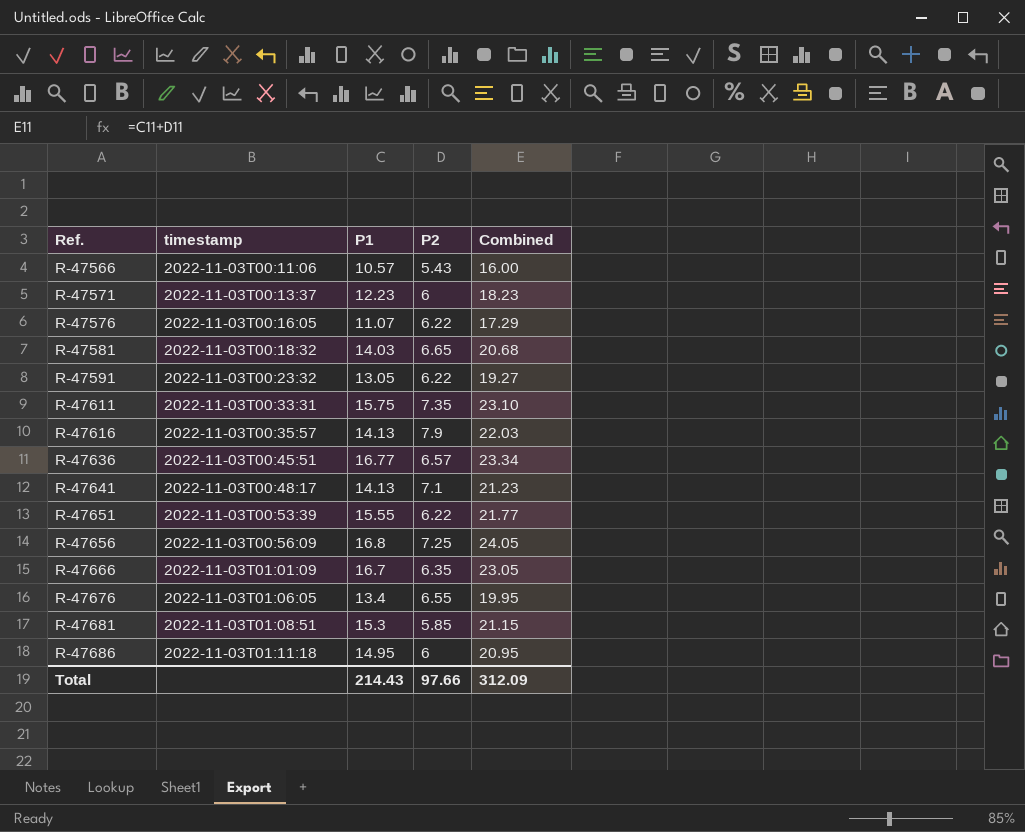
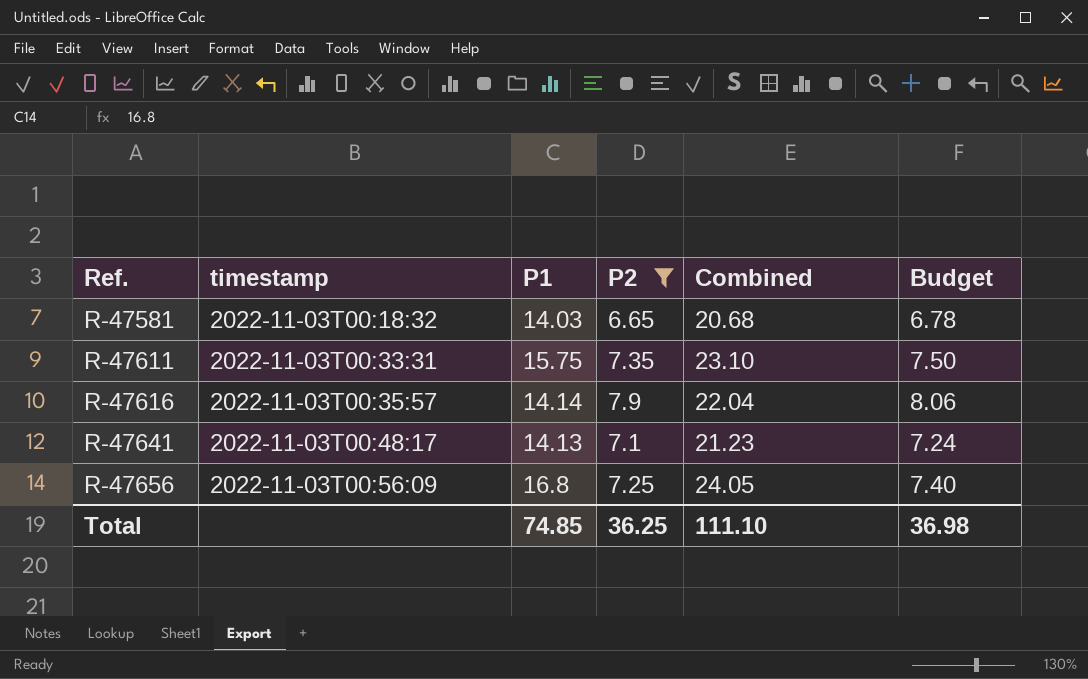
filter: none -> P2 >= 6.65
column Budget | formula: none -> [P2] * 1.02
R-47616 | P1: 14.13 -> 14.14
R-47616 | Combined: 22.03 -> 22.04
Total | P1: 214.43 -> 74.85
Total | P2: 97.66 -> 36.25
Total | Combined: 312.09 -> 111.10

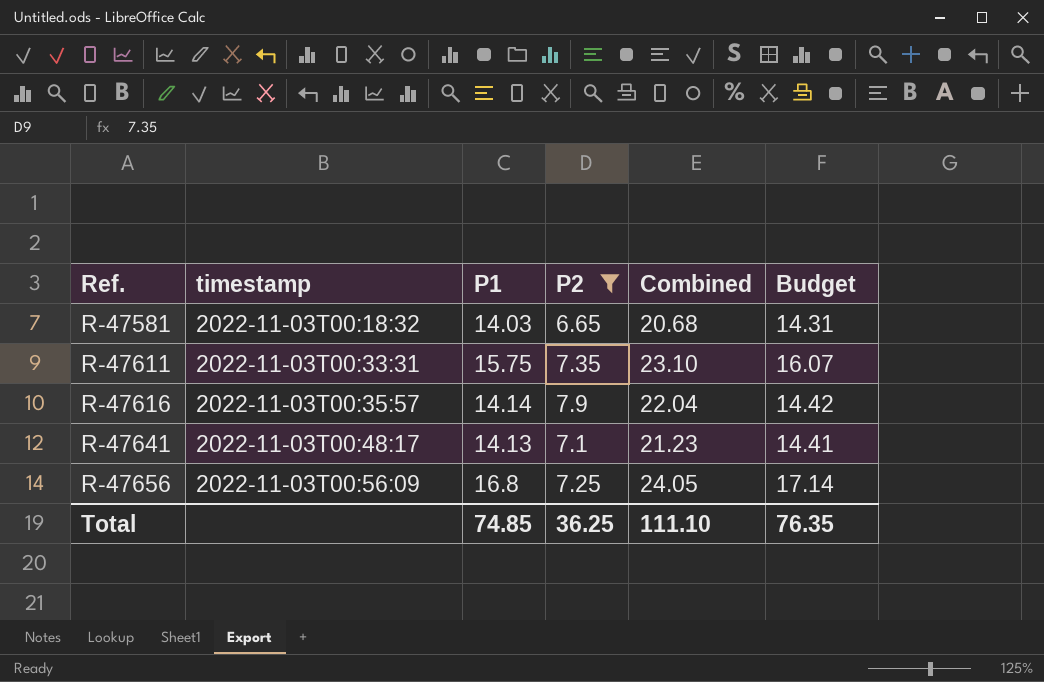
column Budget | formula: [P2] * 1.02 -> [P1] * 1.02
Total | Budget: 36.98 -> 76.35

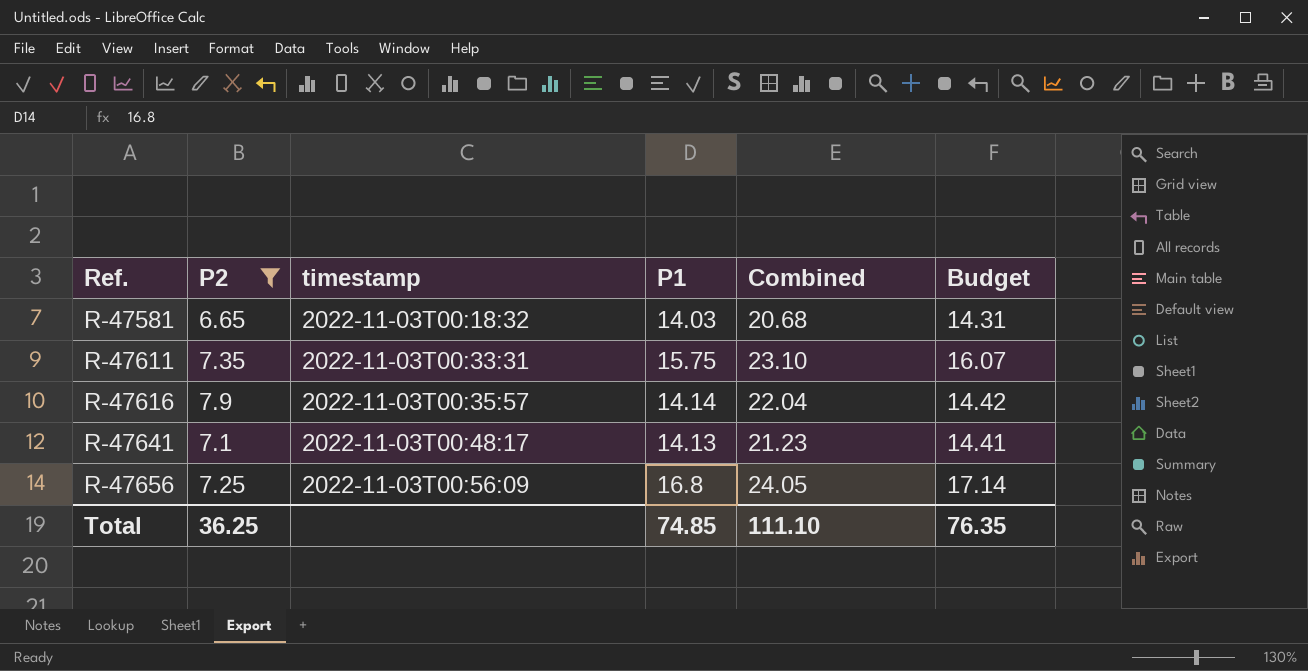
column P2 | position: 4 -> 2

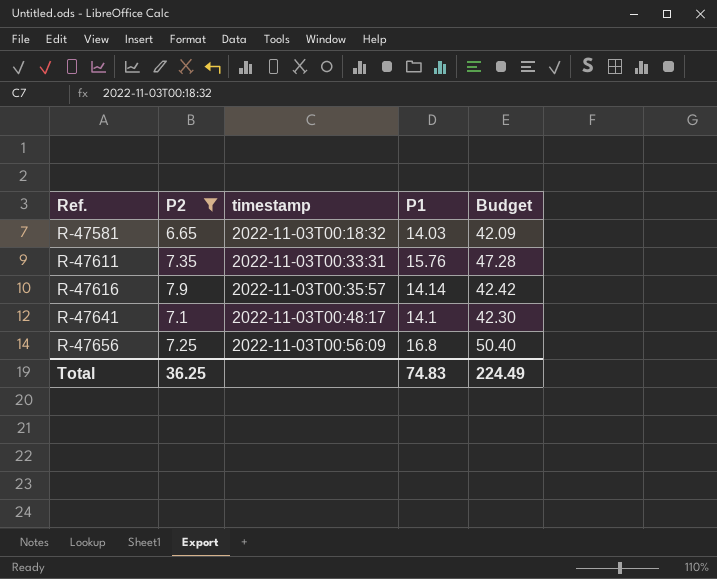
column Combined | formula: [P2] + [P1] -> none
column Budget | formula: [P1] * 1.02 -> [P1] * 3
R-47611 | P1: 15.75 -> 15.76
R-47641 | P1: 14.13 -> 14.1
Total | P1: 74.85 -> 74.83
Total | Budget: 76.35 -> 224.49

